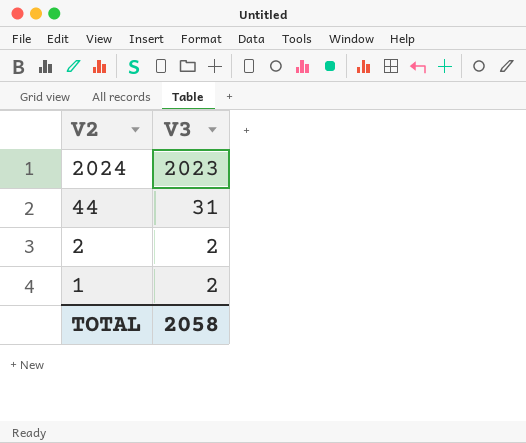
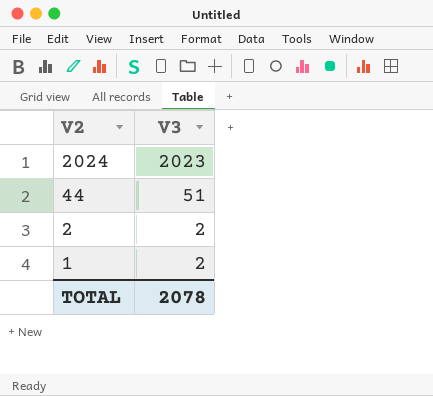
44 | V3: 31 -> 51
TOTAL | V3: 2058 -> 2078

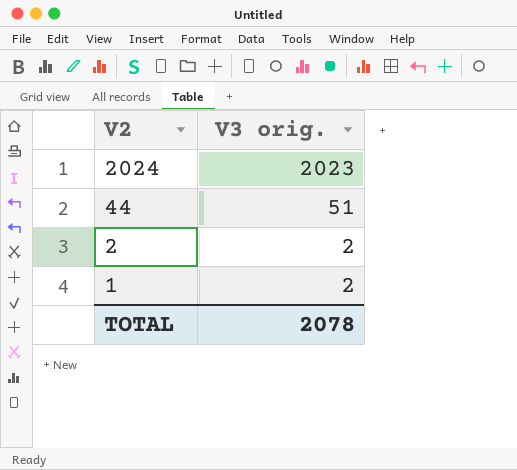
column name: V3 -> V3 orig.

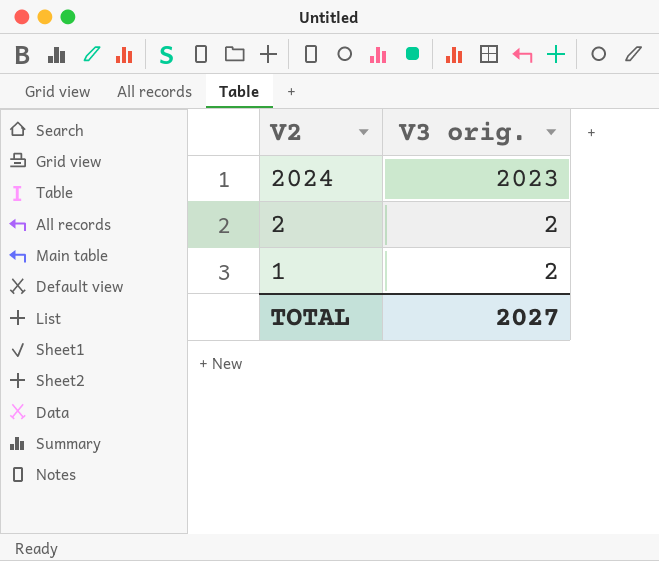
row 44: 51 -> none
TOTAL | V3 orig.: 2078 -> 2027

